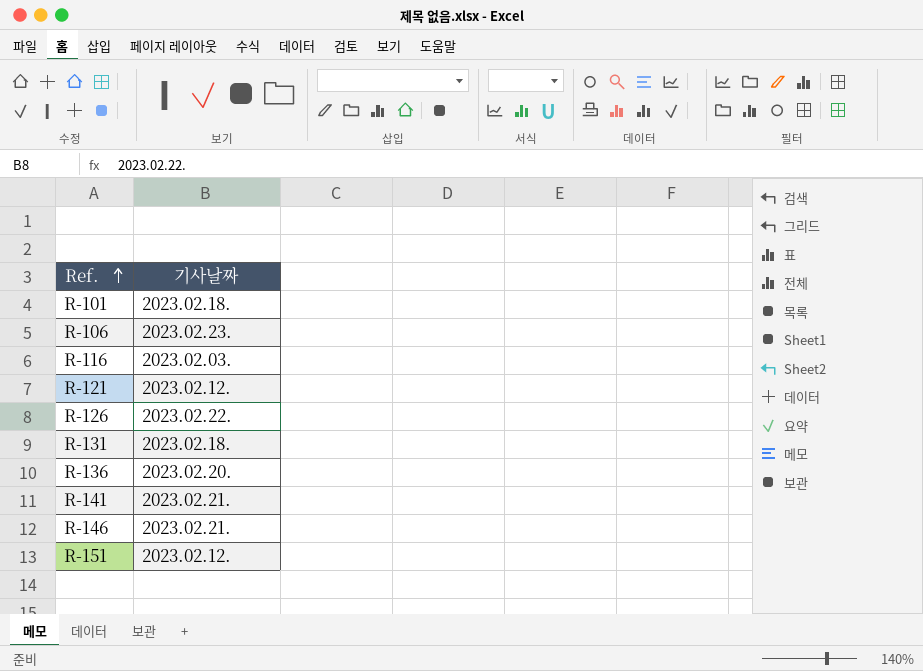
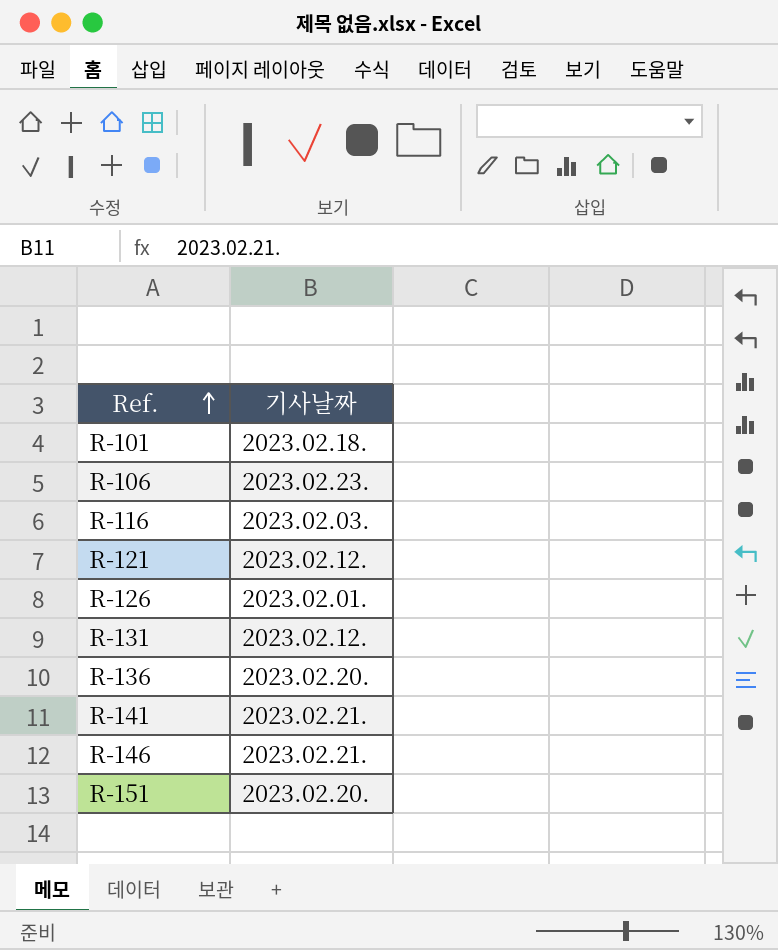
R-126 | 기사날짜: 2023.02.22. -> 2023.02.01.
R-131 | 기사날짜: 2023.02.18. -> 2023.02.12.
R-151 | 기사날짜: 2023.02.12. -> 2023.02.20.

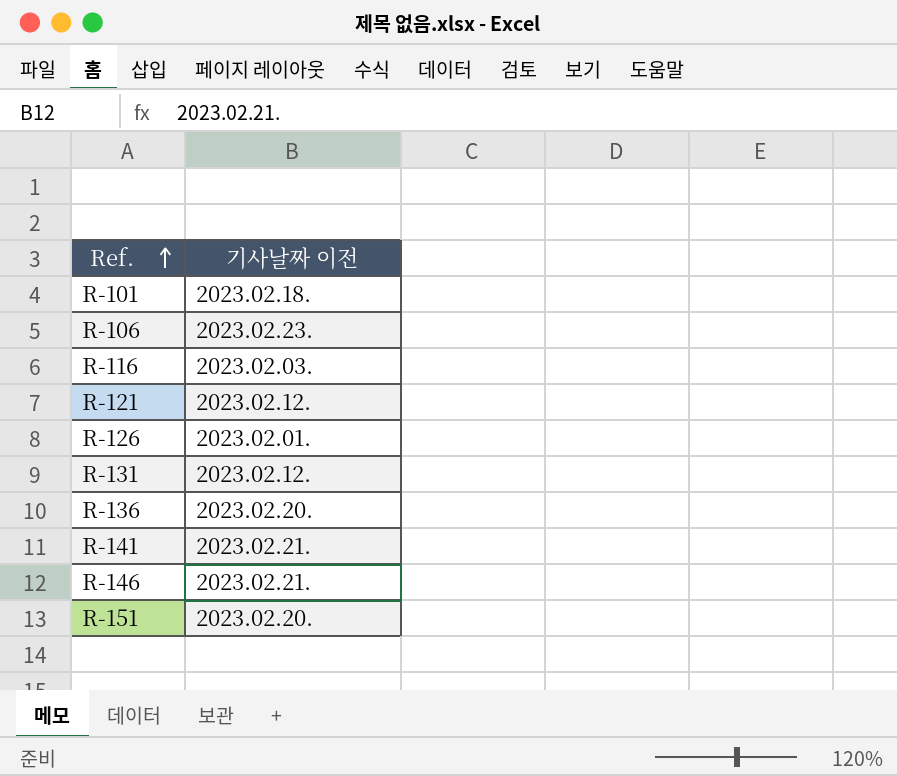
column name: 기사날짜 -> 기사날짜 이전

